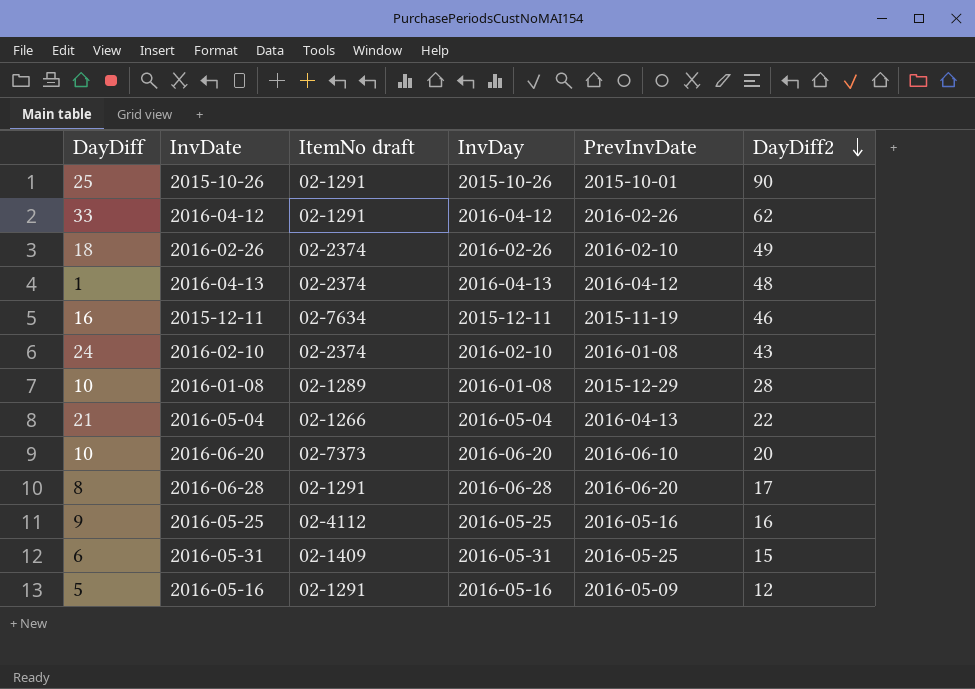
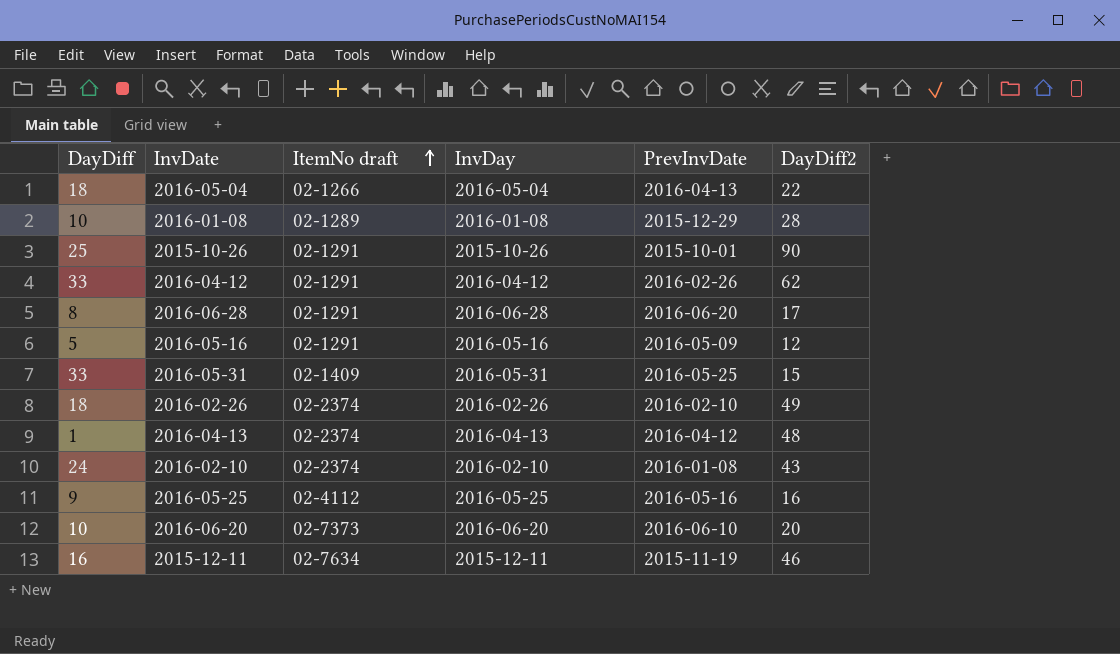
row order: DayDiff2 descending -> ItemNo draft ascending
2016-05-04 | DayDiff: 21 -> 18
2016-05-31 | DayDiff: 6 -> 33

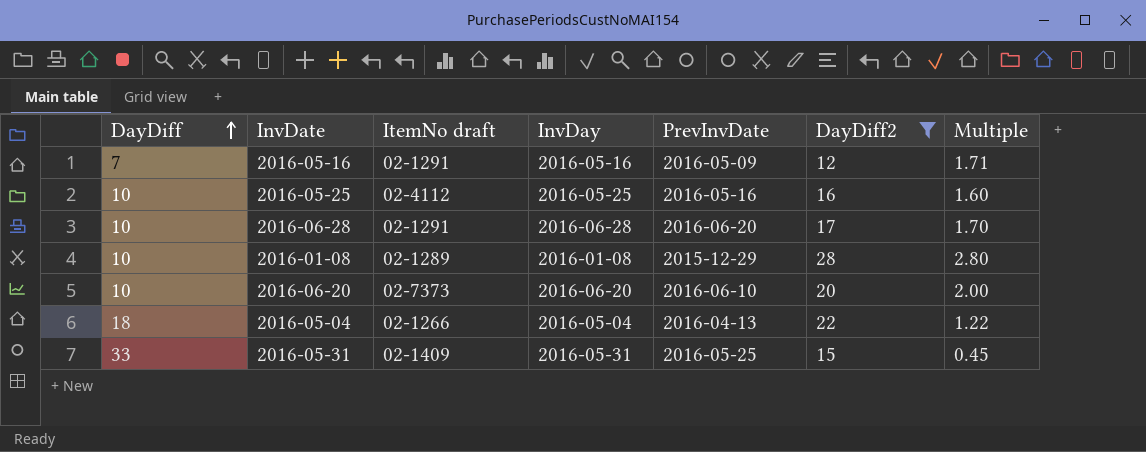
filter: none -> DayDiff2 <= 28
row order: ItemNo draft ascending -> DayDiff ascending
column Multiple | formula: none -> [DayDiff2] / [DayDiff]
2016-05-16 | DayDiff: 5 -> 7
2016-05-25 | DayDiff: 9 -> 10
2016-06-28 | DayDiff: 8 -> 10

